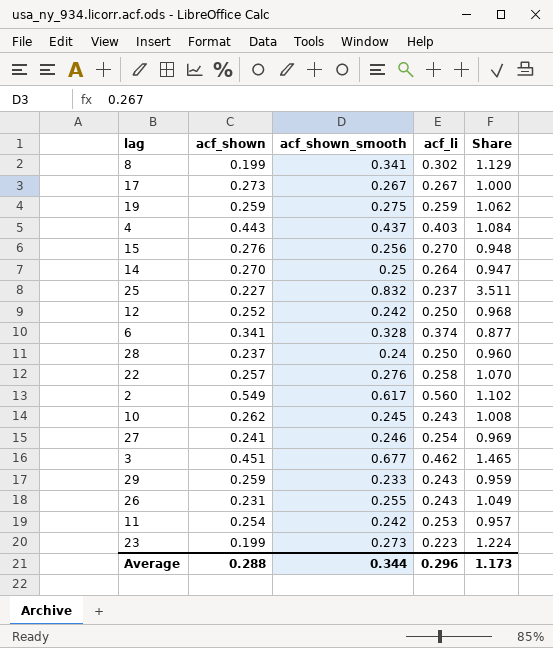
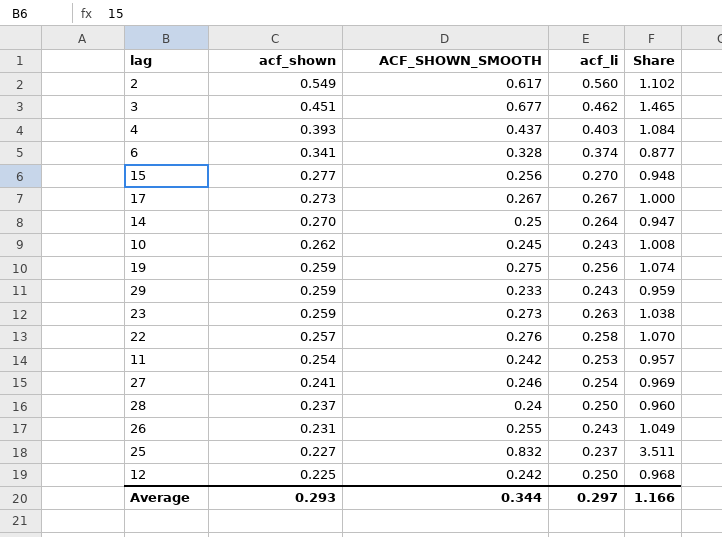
row order: none -> acf_shown descending
column name: acf_shown_smooth -> ACF_SHOWN_SMOOTH
row 8: 0.199 | 0.341 | 0.302 | 1.129 -> none
4 | acf_shown: 0.443 -> 0.393
15 | acf_shown: 0.276 -> 0.277
19 | acf_li: 0.259 -> 0.256
19 | Share: 1.062 -> 1.074
23 | acf_shown: 0.199 -> 0.259
23 | acf_li: 0.223 -> 0.263
23 | Share: 1.224 -> 1.038
12 | acf_shown: 0.252 -> 0.225
Average | acf_shown: 0.288 -> 0.293
Average | acf_li: 0.296 -> 0.297
Average | Share: 1.173 -> 1.166

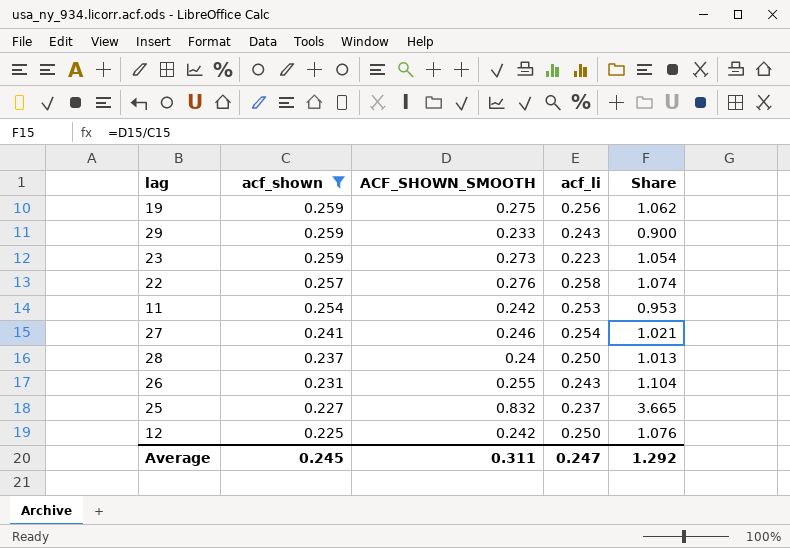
filter: none -> acf_shown <= 0.259
column Share | formula: [ACF_SHOWN_SMOOTH] / [acf_li] -> [ACF_SHOWN_SMOOTH] / [acf_shown]
23 | acf_li: 0.263 -> 0.223
Average | acf_shown: 0.293 -> 0.245
Average | ACF_SHOWN_SMOOTH: 0.344 -> 0.311
Average | acf_li: 0.297 -> 0.247
Average | Share: 1.166 -> 1.292

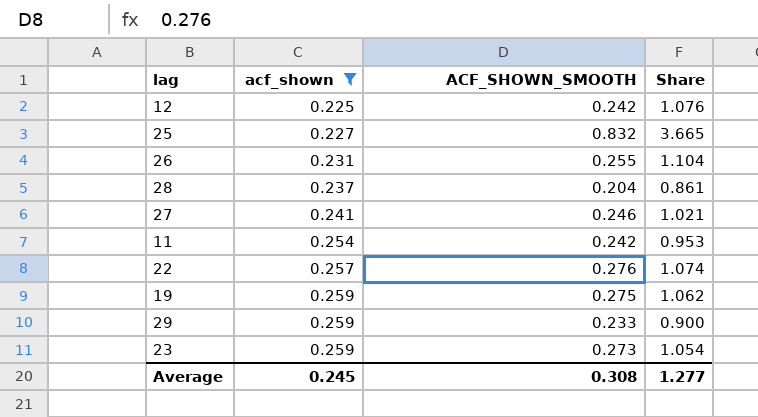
row order: acf_shown descending -> acf_shown ascending
column acf_li | position: 4 -> none
28 | ACF_SHOWN_SMOOTH: 0.24 -> 0.204
28 | Share: 1.013 -> 0.861
Average | ACF_SHOWN_SMOOTH: 0.311 -> 0.308
Average | Share: 1.292 -> 1.277

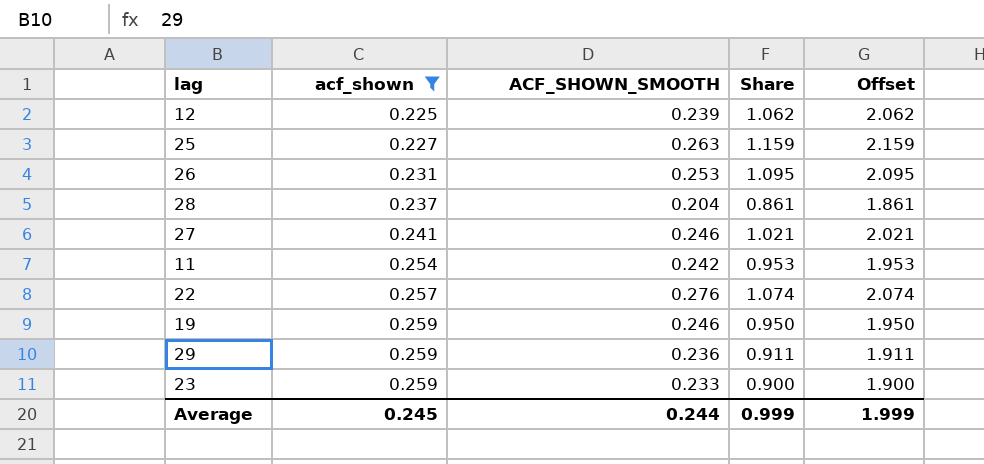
column Offset | formula: none -> [Share] + 1
12 | ACF_SHOWN_SMOOTH: 0.242 -> 0.239
12 | Share: 1.076 -> 1.062
25 | ACF_SHOWN_SMOOTH: 0.832 -> 0.263
25 | Share: 3.665 -> 1.159
26 | ACF_SHOWN_SMOOTH: 0.255 -> 0.253
26 | Share: 1.104 -> 1.095
19 | ACF_SHOWN_SMOOTH: 0.275 -> 0.246
19 | Share: 1.062 -> 0.950
29 | ACF_SHOWN_SMOOTH: 0.233 -> 0.236
29 | Share: 0.900 -> 0.911
23 | ACF_SHOWN_SMOOTH: 0.273 -> 0.233
23 | Share: 1.054 -> 0.900
Average | ACF_SHOWN_SMOOTH: 0.308 -> 0.244
Average | Share: 1.277 -> 0.999

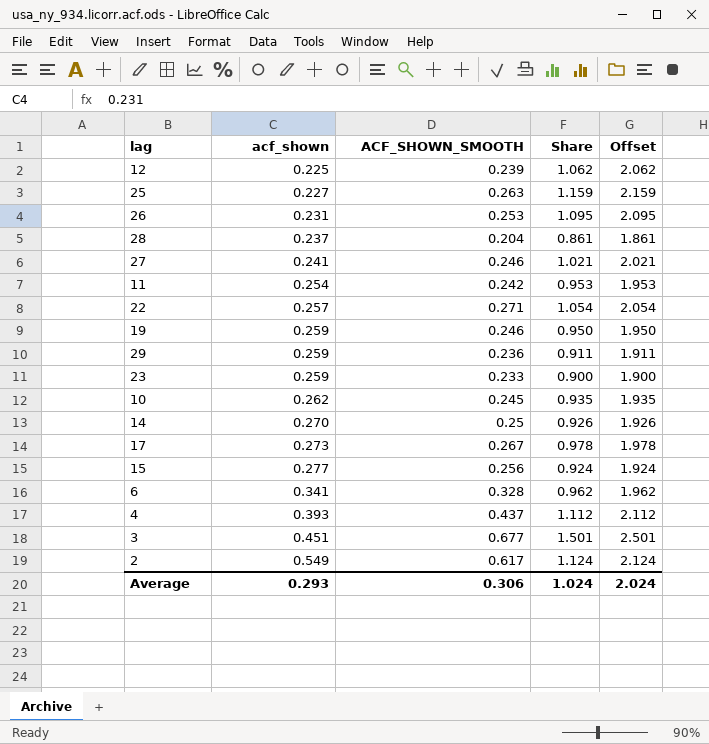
filter: acf_shown <= 0.259 -> none
22 | ACF_SHOWN_SMOOTH: 0.276 -> 0.271
22 | Share: 1.074 -> 1.054
22 | Offset: 2.074 -> 2.054
Average | acf_shown: 0.245 -> 0.293
Average | ACF_SHOWN_SMOOTH: 0.244 -> 0.306
Average | Share: 0.999 -> 1.024
Average | Offset: 1.999 -> 2.024

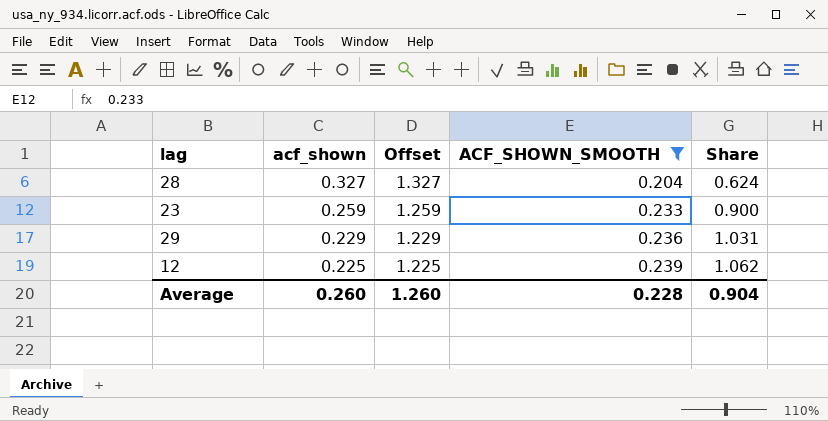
filter: none -> ACF_SHOWN_SMOOTH <= 0.239
row order: acf_shown ascending -> acf_shown descending
column Offset | formula: [Share] + 1 -> [acf_shown] + 1
column Offset | position: 5 -> 3
28 | acf_shown: 0.237 -> 0.327
28 | Share: 0.861 -> 0.624
29 | acf_shown: 0.259 -> 0.229
29 | Share: 0.911 -> 1.031
Average | acf_shown: 0.293 -> 0.260
Average | Offset: 2.024 -> 1.260
Average | ACF_SHOWN_SMOOTH: 0.306 -> 0.228
Average | Share: 1.024 -> 0.904

